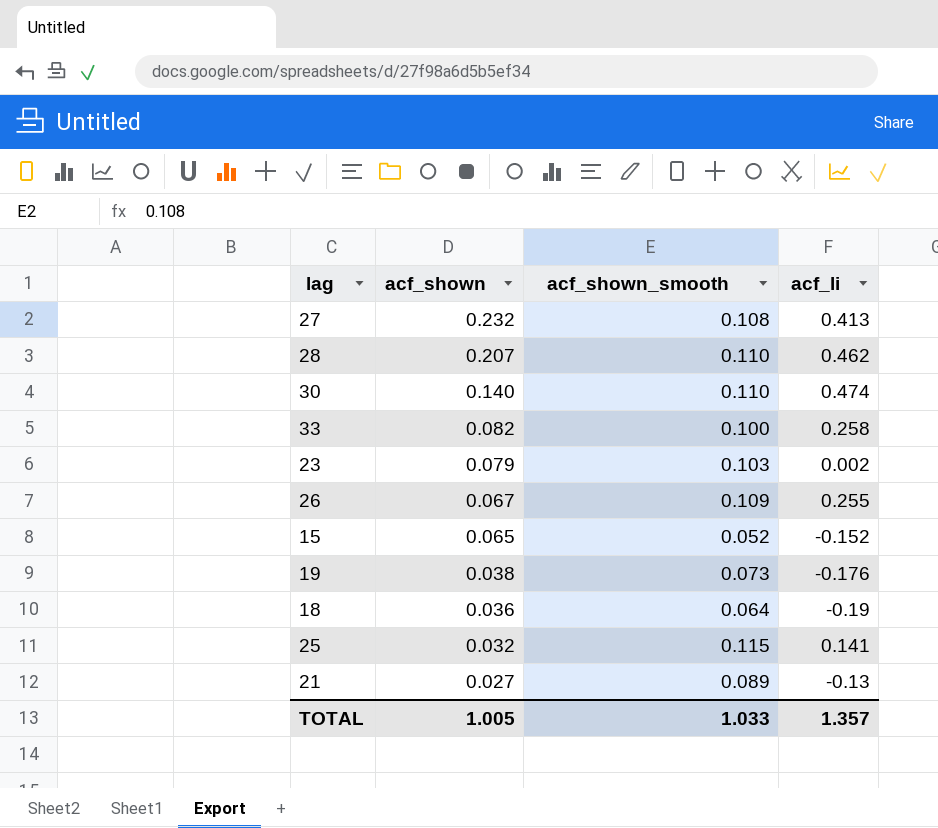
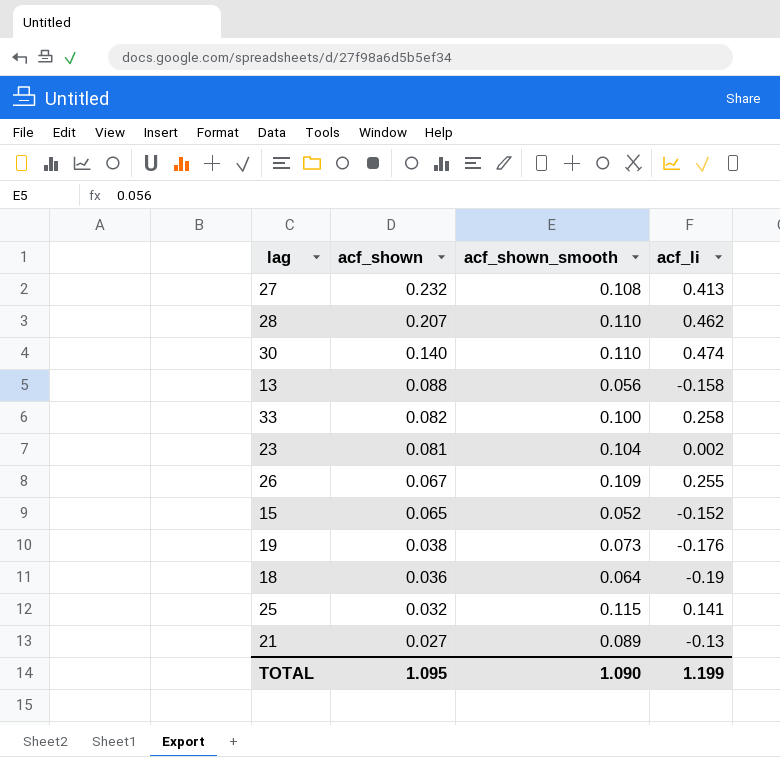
row 13: none -> 0.088 | 0.056 | -0.158
23 | acf_shown: 0.079 -> 0.081
23 | acf_shown_smooth: 0.103 -> 0.104
TOTAL | acf_shown: 1.005 -> 1.095
TOTAL | acf_shown_smooth: 1.033 -> 1.090
TOTAL | acf_li: 1.357 -> 1.199

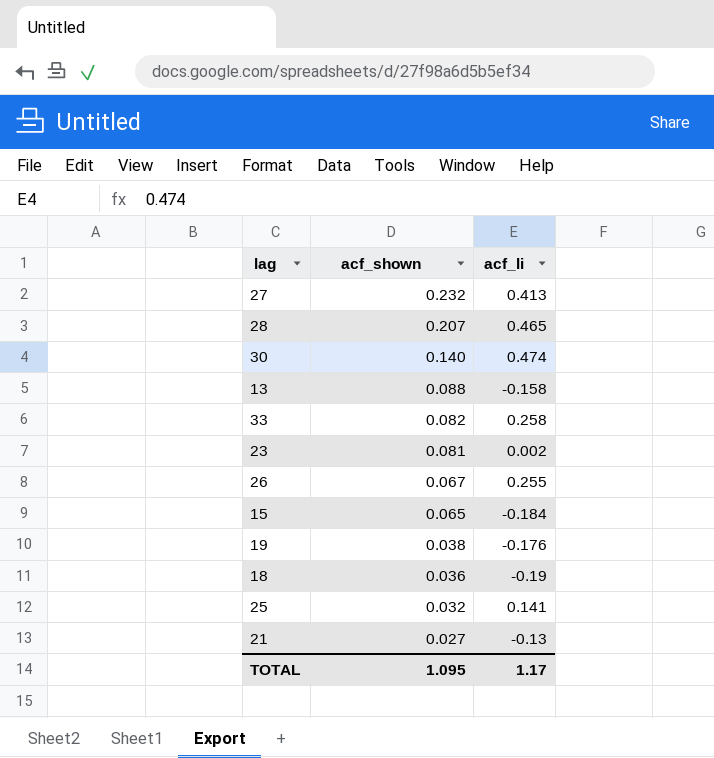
column acf_shown_smooth | position: 3 -> none
28 | acf_li: 0.462 -> 0.465
15 | acf_li: -0.152 -> -0.184
TOTAL | acf_li: 1.199 -> 1.17

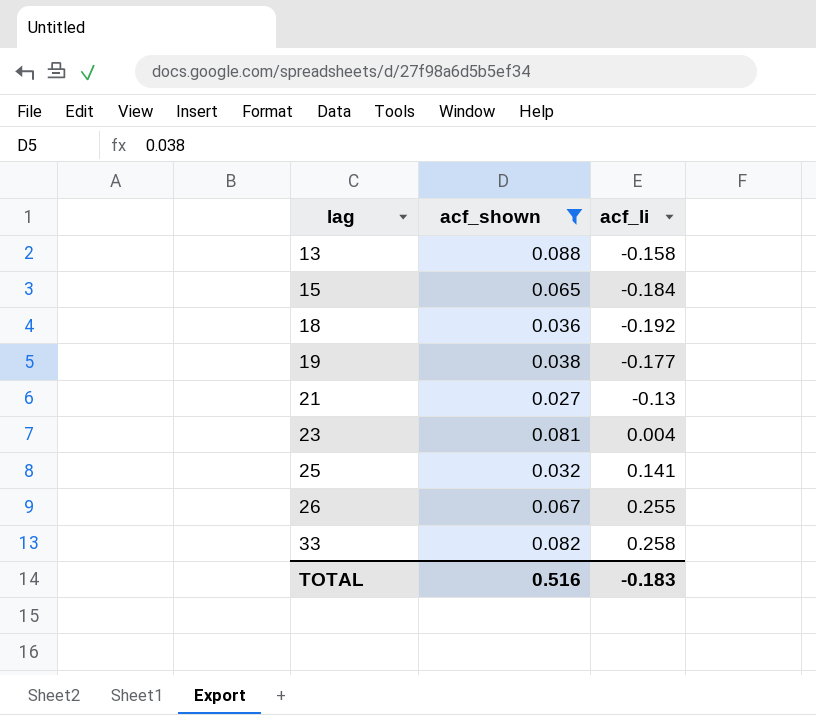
filter: none -> acf_shown <= 0.088
row order: acf_shown descending -> lag ascending
18 | acf_li: -0.19 -> -0.192
19 | acf_li: -0.176 -> -0.177
23 | acf_li: 0.002 -> 0.004
TOTAL | acf_shown: 1.095 -> 0.516
TOTAL | acf_li: 1.17 -> -0.183

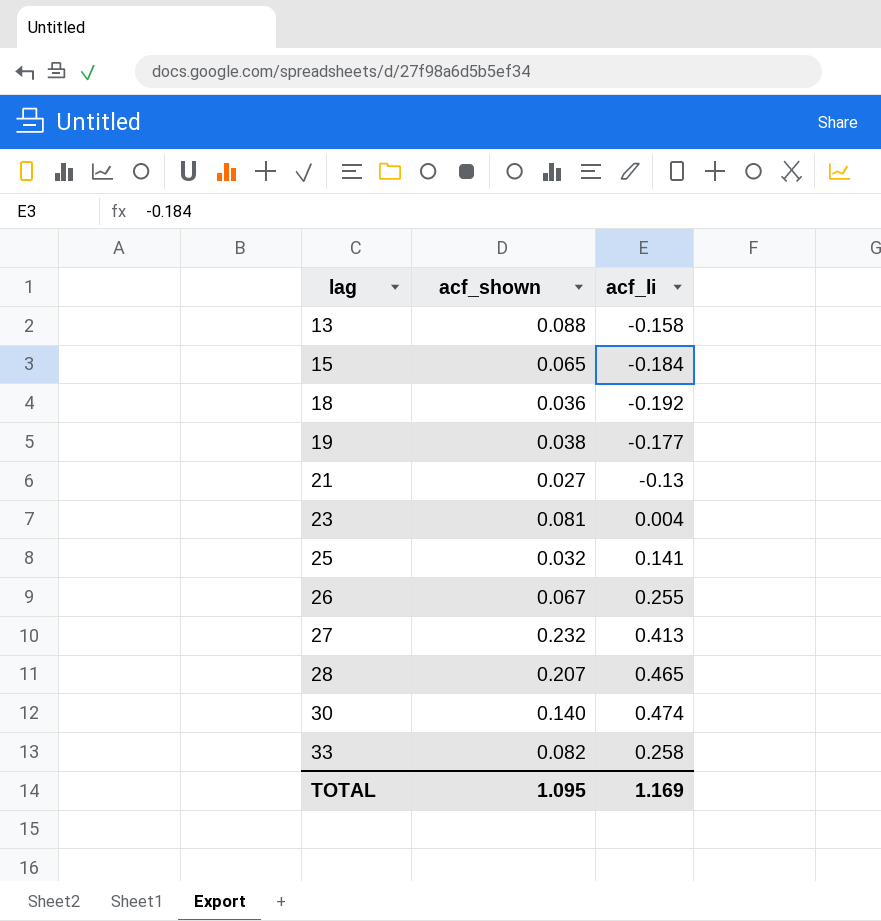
filter: acf_shown <= 0.088 -> none
TOTAL | acf_shown: 0.516 -> 1.095
TOTAL | acf_li: -0.183 -> 1.169

